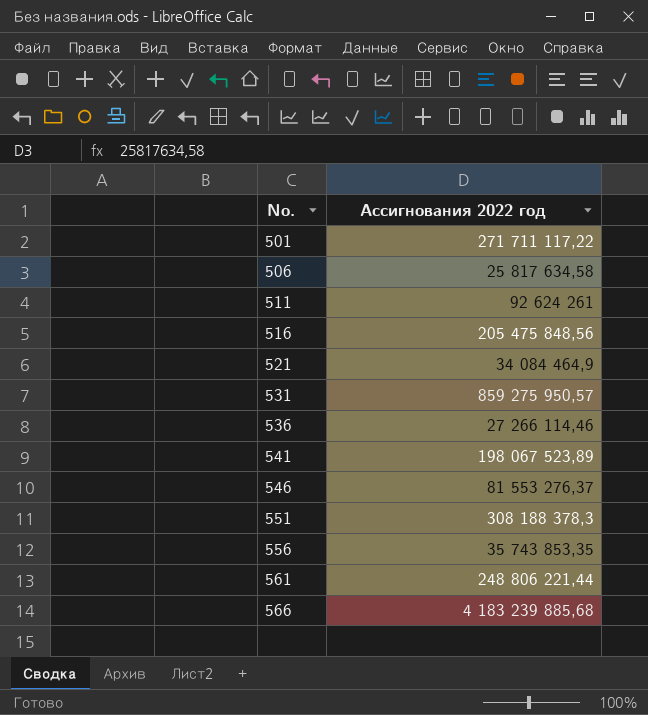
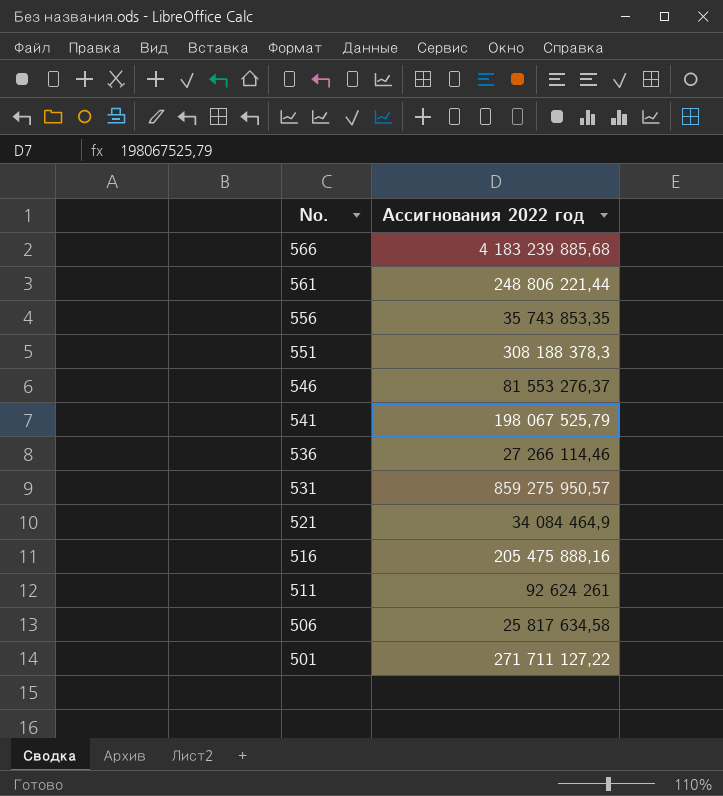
row order: No. ascending -> No. descending
541 | Ассигнования 2022 год: 198 067 523,89 -> 198 067 525,79
516 | Ассигнования 2022 год: 205 475 848,56 -> 205 475 888,16
501 | Ассигнования 2022 год: 271 711 117,22 -> 271 711 127,22

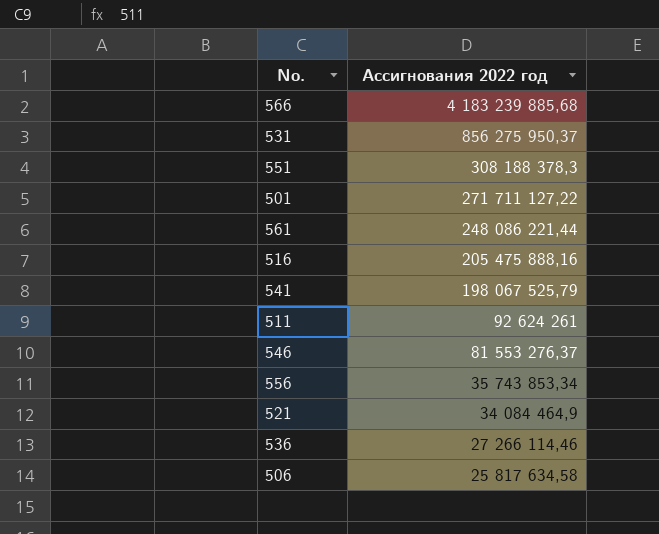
row order: No. descending -> Ассигнования 2022 год descending
531 | Ассигнования 2022 год: 859 275 950,57 -> 856 275 950,37
561 | Ассигнования 2022 год: 248 806 221,44 -> 248 086 221,44
556 | Ассигнования 2022 год: 35 743 853,35 -> 35 743 853,34

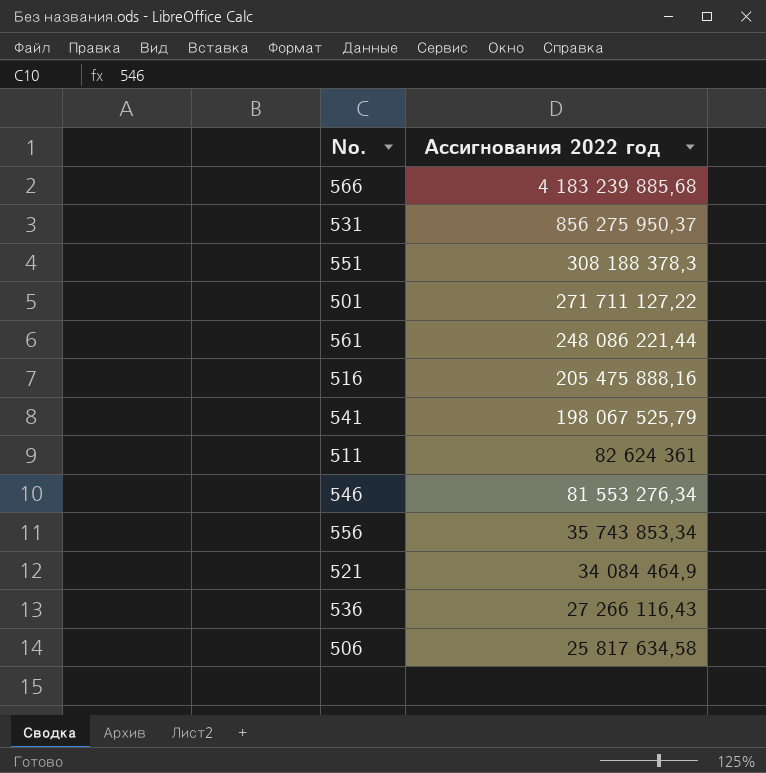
511 | Ассигнования 2022 год: 92 624 261 -> 82 624 361
546 | Ассигнования 2022 год: 81 553 276,37 -> 81 553 276,34
536 | Ассигнования 2022 год: 27 266 114,46 -> 27 266 116,43

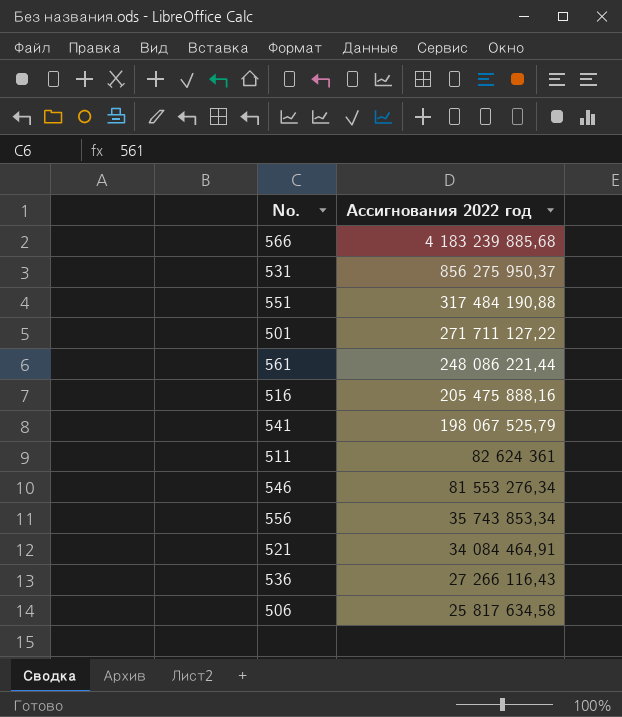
551 | Ассигнования 2022 год: 308 188 378,3 -> 317 484 190,88
521 | Ассигнования 2022 год: 34 084 464,9 -> 34 084 464,91

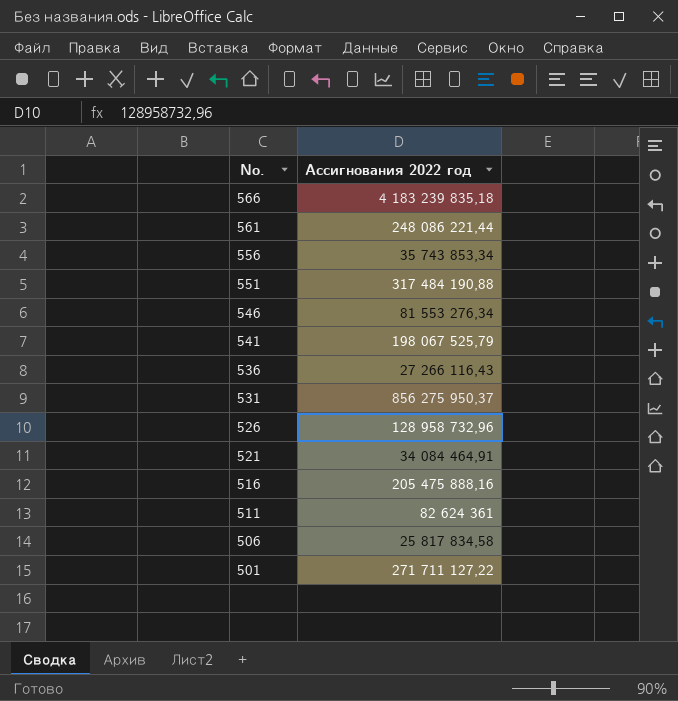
row order: Ассигнования 2022 год descending -> No. descending
566 | Ассигнования 2022 год: 4 183 239 885,68 -> 4 183 239 835,18
row 526: none -> 128 958 732,96
506 | Ассигнования 2022 год: 25 817 634,58 -> 25 817 834,58

